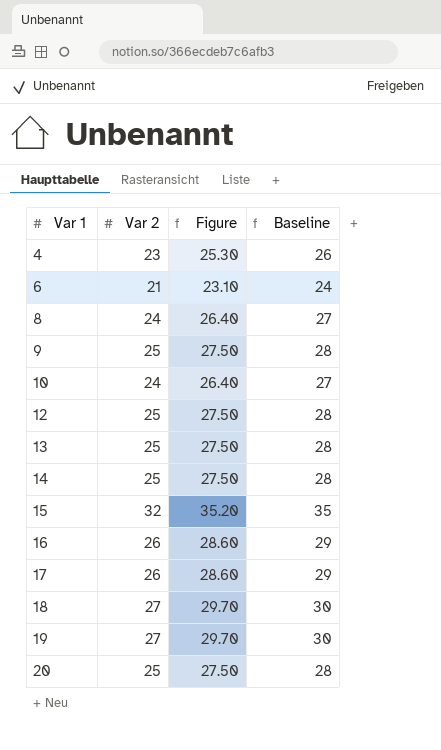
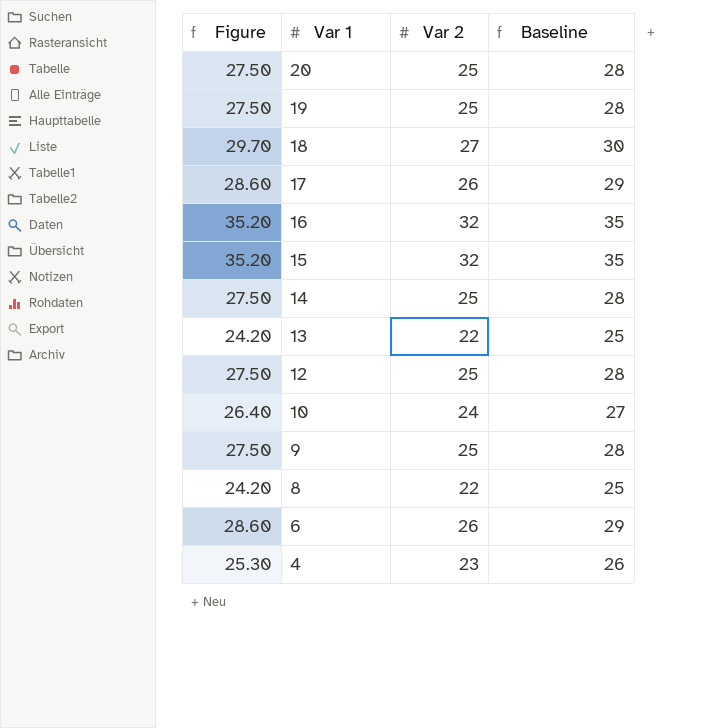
row order: Var 1 ascending -> Var 1 descending
column Figure | position: 3 -> 1
19 | Figure: 29.70 -> 27.50
19 | Var 2: 27 -> 25
19 | Baseline: 30 -> 28
16 | Figure: 28.60 -> 35.20
16 | Var 2: 26 -> 32
16 | Baseline: 29 -> 35
13 | Figure: 27.50 -> 24.20
13 | Var 2: 25 -> 22
13 | Baseline: 28 -> 25
8 | Figure: 26.40 -> 24.20
8 | Var 2: 24 -> 22
8 | Baseline: 27 -> 25
6 | Figure: 23.10 -> 28.60
6 | Var 2: 21 -> 26
6 | Baseline: 24 -> 29

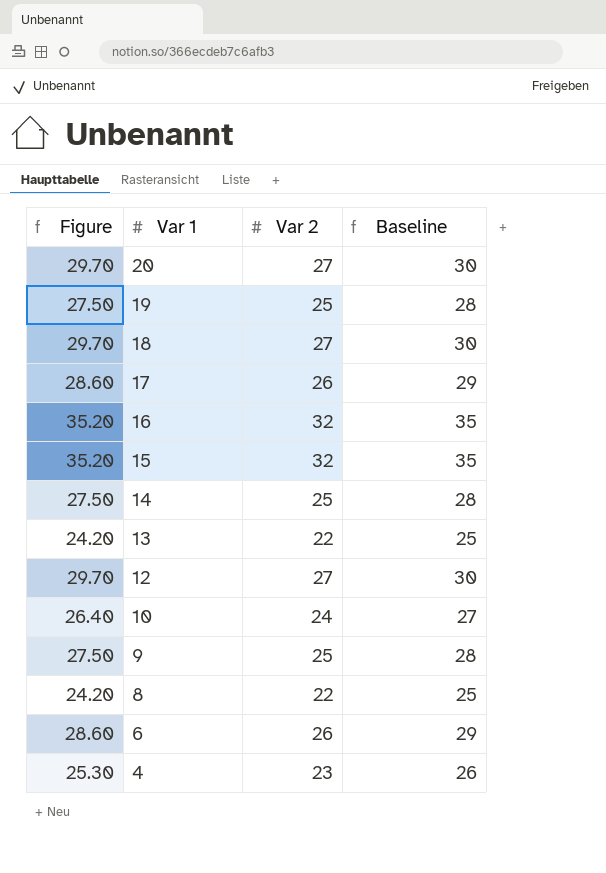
20 | Figure: 27.50 -> 29.70
20 | Var 2: 25 -> 27
20 | Baseline: 28 -> 30
12 | Figure: 27.50 -> 29.70
12 | Var 2: 25 -> 27
12 | Baseline: 28 -> 30

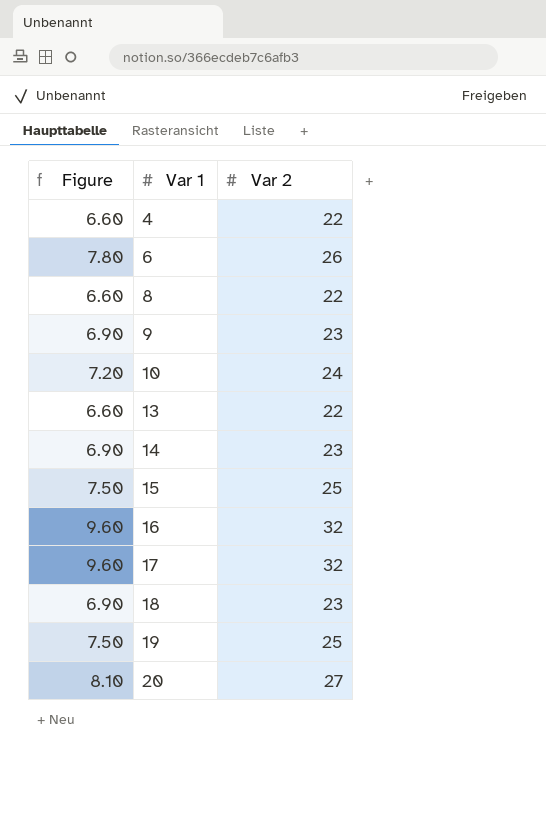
row order: Var 1 descending -> Var 1 ascending
column Baseline | formula: [Var 2] + 3 -> none
column Figure | formula: [Var 2] * 1.1 -> [Var 2] * 0.3
row 12: 29.70 | 27 | 30 -> none
4 | Var 2: 23 -> 22
9 | Var 2: 25 -> 23
14 | Var 2: 25 -> 23
15 | Var 2: 32 -> 25
17 | Var 2: 26 -> 32
18 | Var 2: 27 -> 23

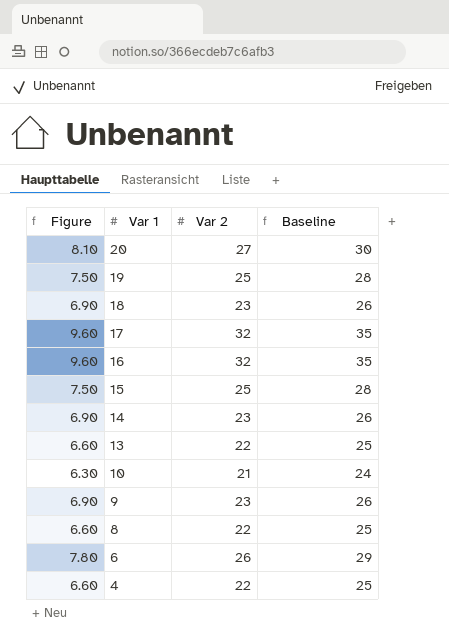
row order: Var 1 ascending -> Var 1 descending
column Baseline | formula: none -> [Var 2] + 3
10 | Figure: 7.20 -> 6.30
10 | Var 2: 24 -> 21

